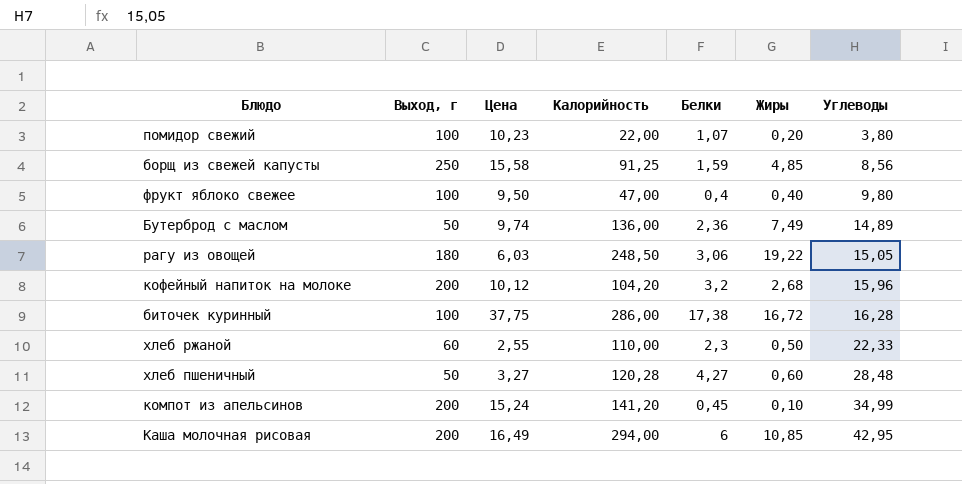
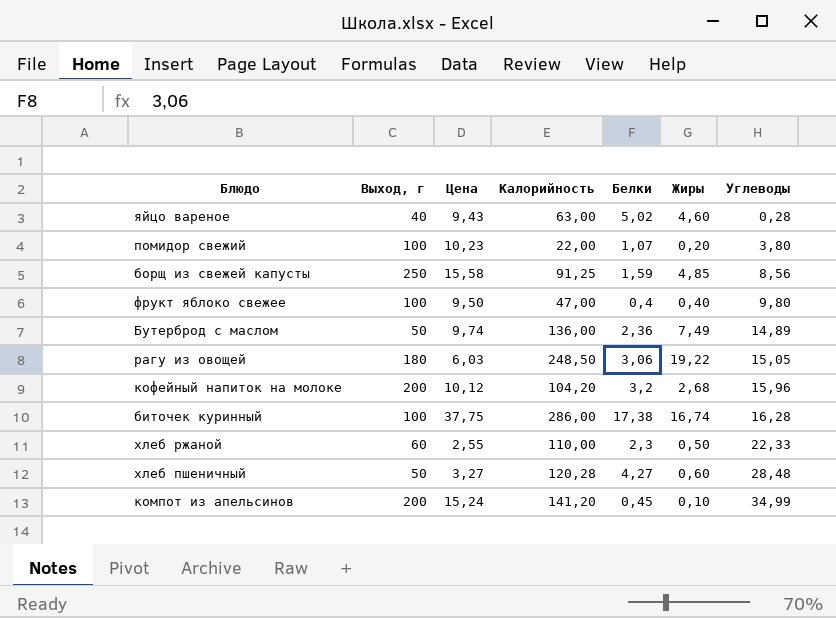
row Каша молочная рисовая: 200 | 16,49 | 294,00 | 6 | 10,85 | 42,95 -> none
row яйцо вареное: none -> 40 | 9,43 | 63,00 | 5,02 | 4,60 | 0,28
биточек куринный | Жиры: 16,72 -> 16,74

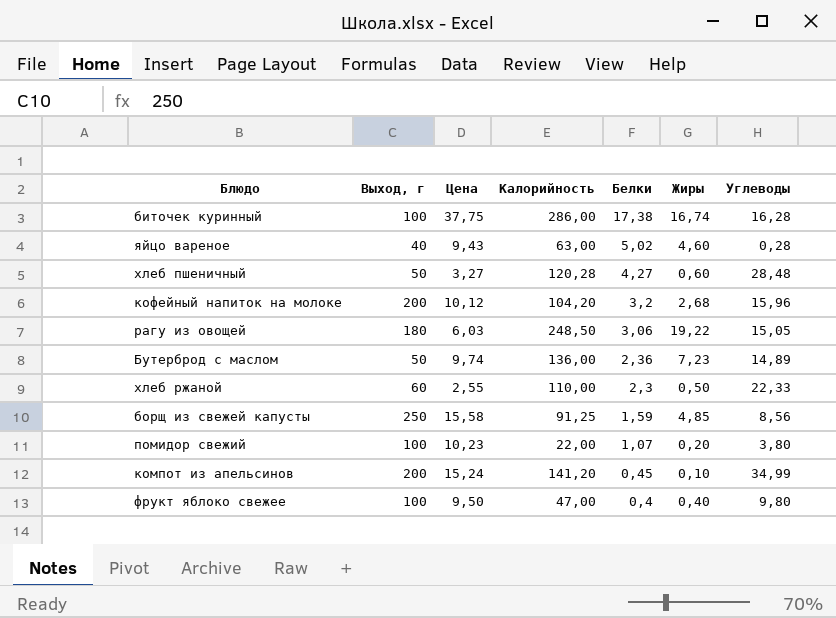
row order: Углеводы ascending -> Белки descending
Бутерброд с маслом | Жиры: 7,49 -> 7,23

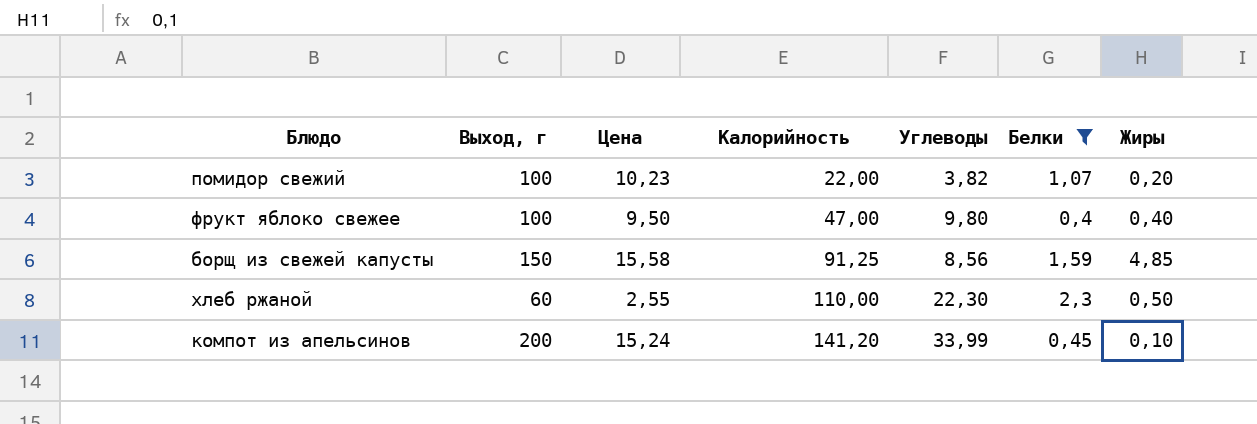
filter: none -> Белки <= 2,3
row order: Белки descending -> Калорийность ascending
column Углеводы | position: 7 -> 5
помидор свежий | Углеводы: 3,80 -> 3,82
борщ из свежей капусты | Выход, г: 250 -> 150
хлеб ржаной | Углеводы: 22,33 -> 22,30
компот из апельсинов | Углеводы: 34,99 -> 33,99

